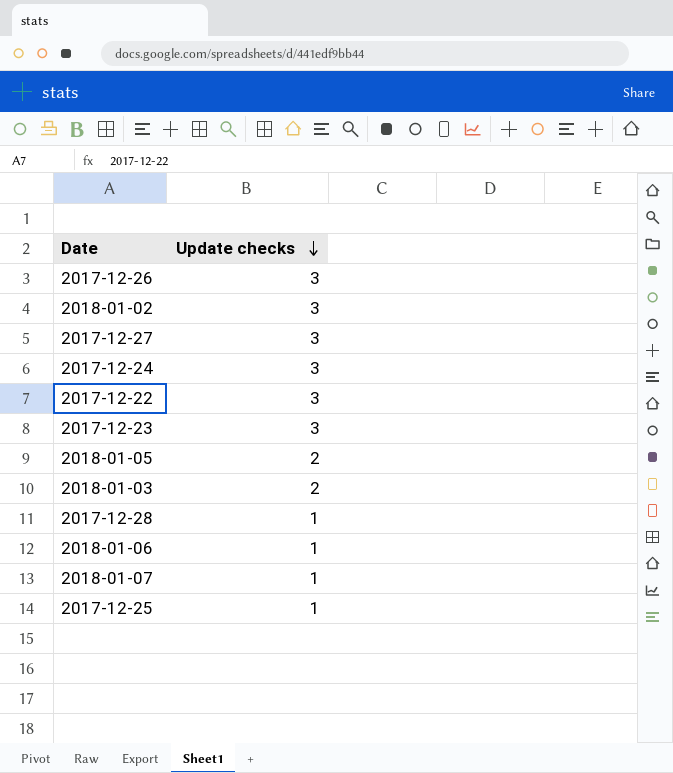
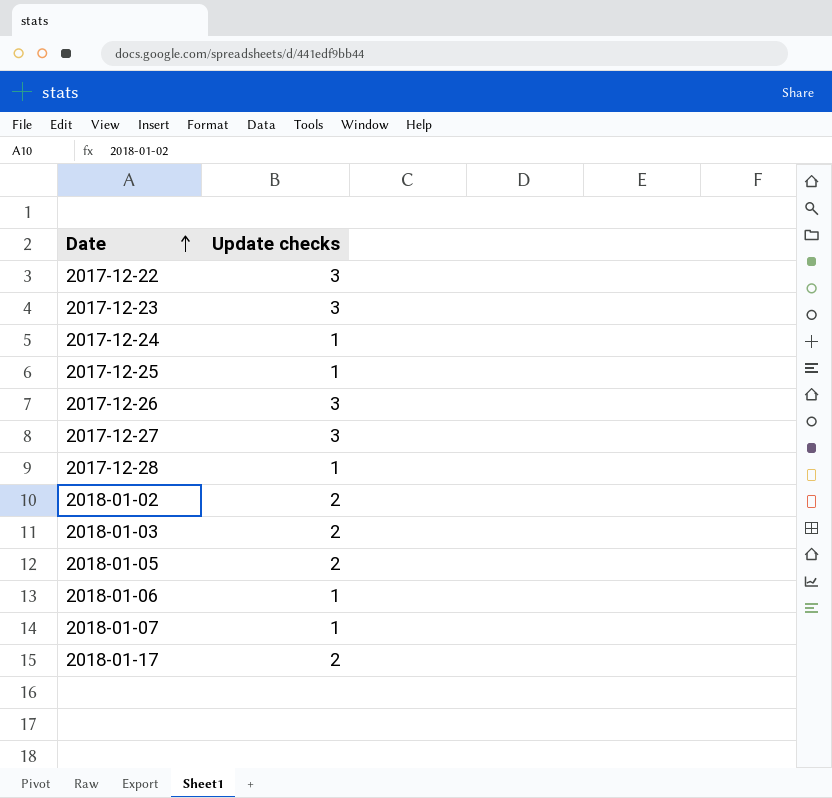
row order: Update checks descending -> Date ascending
2017-12-24 | Update checks: 3 -> 1
2018-01-02 | Update checks: 3 -> 2
row 2018-01-17: none -> 2

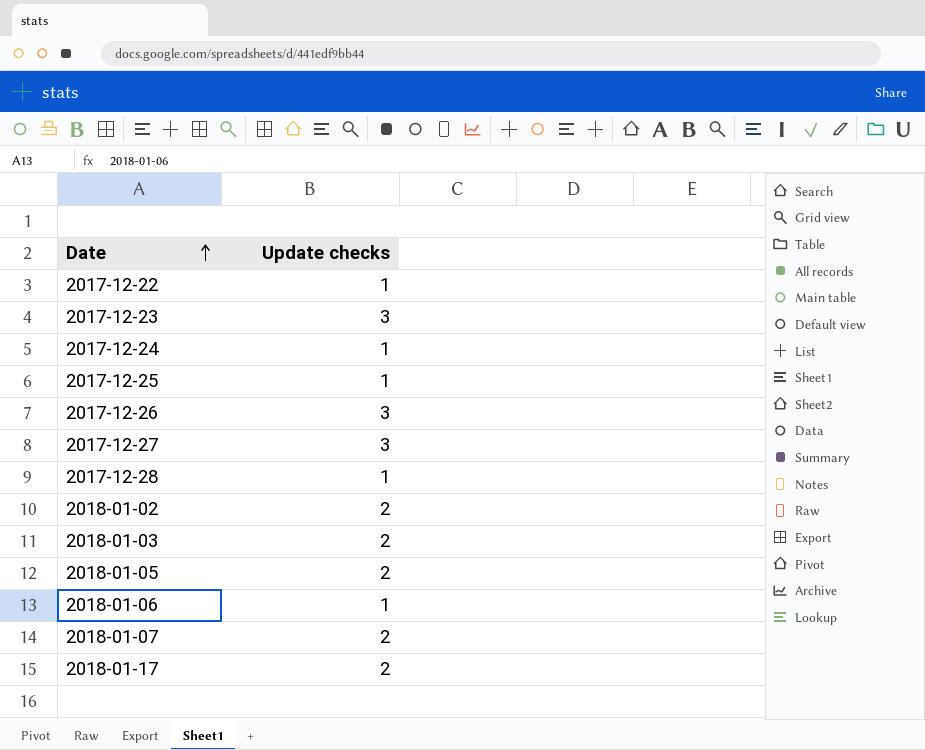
2017-12-22 | Update checks: 3 -> 1
2018-01-07 | Update checks: 1 -> 2

